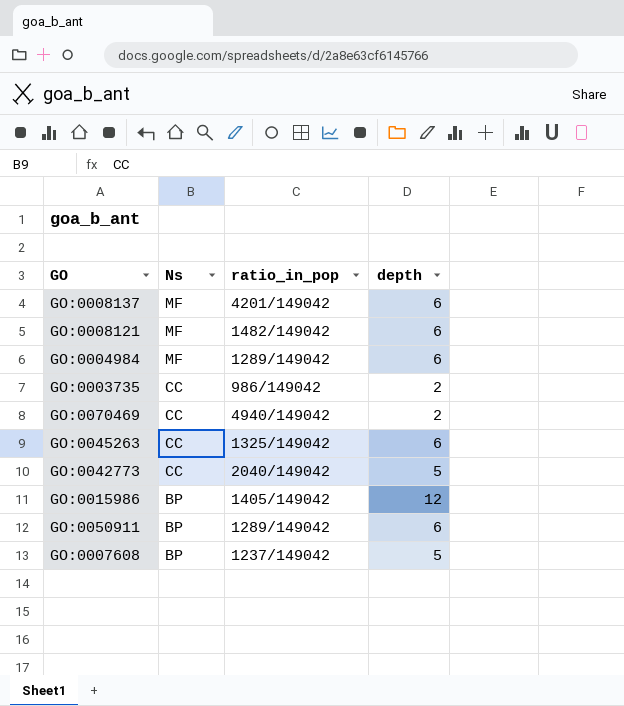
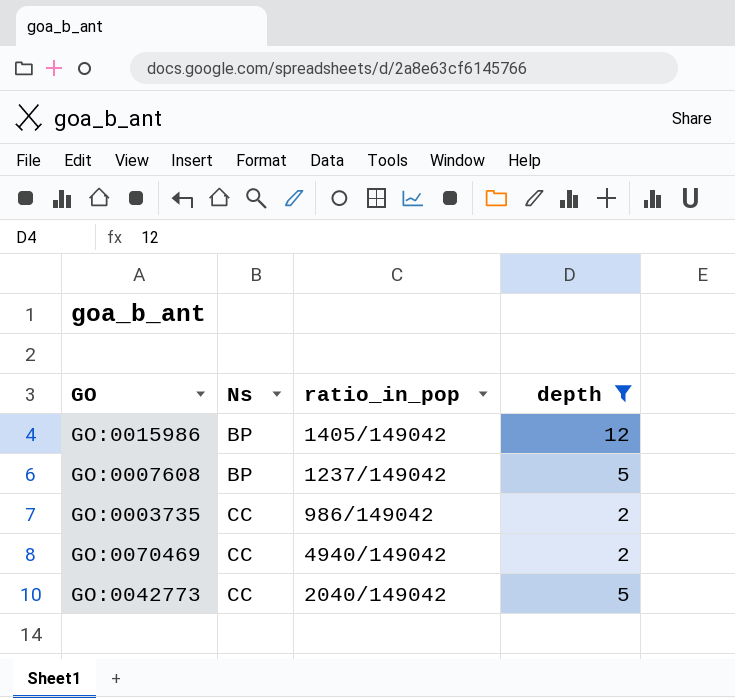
filter: none -> depth != 6
row order: Ns descending -> Ns ascending

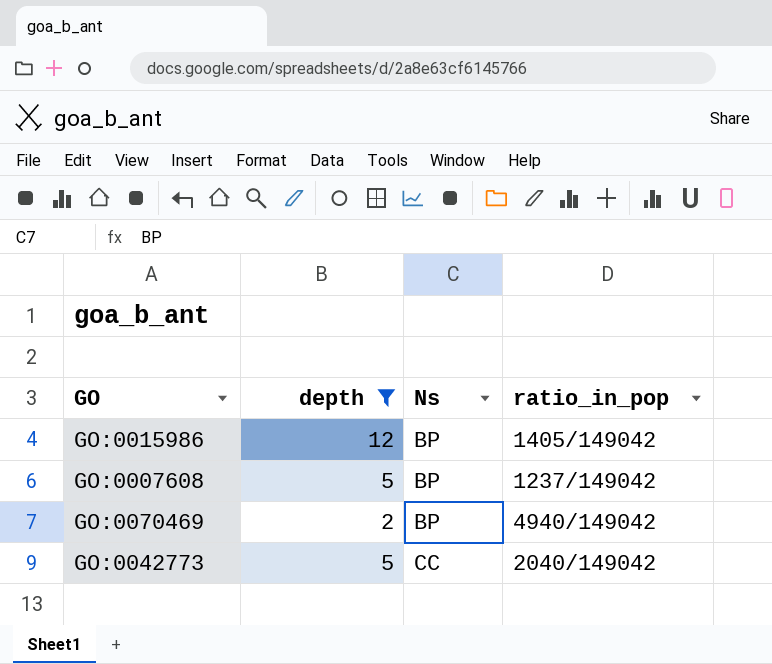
column depth | position: 4 -> 2
row GO:0003735: CC | 986/149042 | 2 -> none
GO:0070469 | Ns: CC -> BP

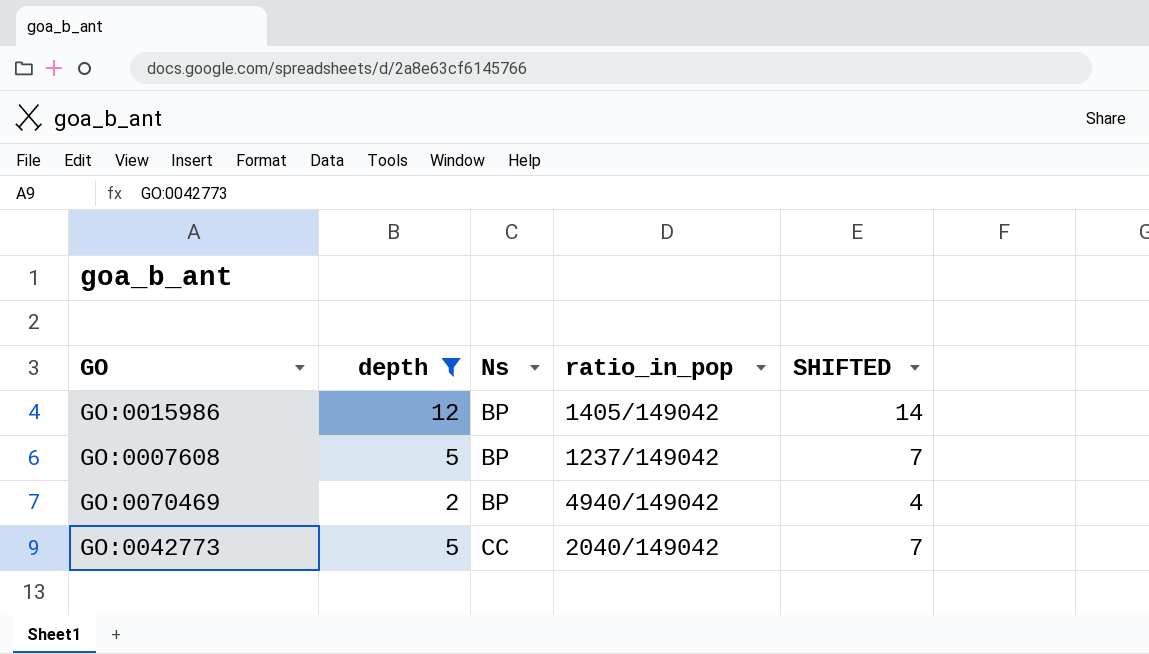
column SHIFTED | formula: none -> [depth] + 2

